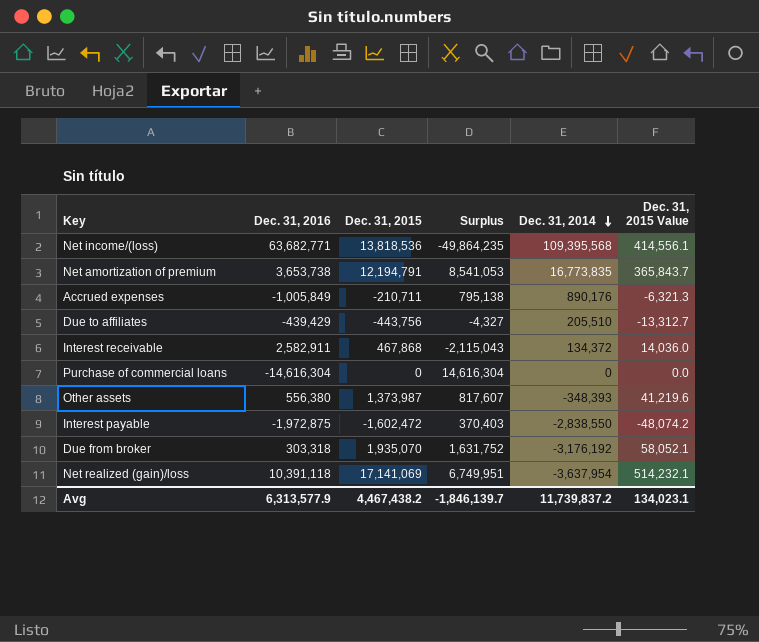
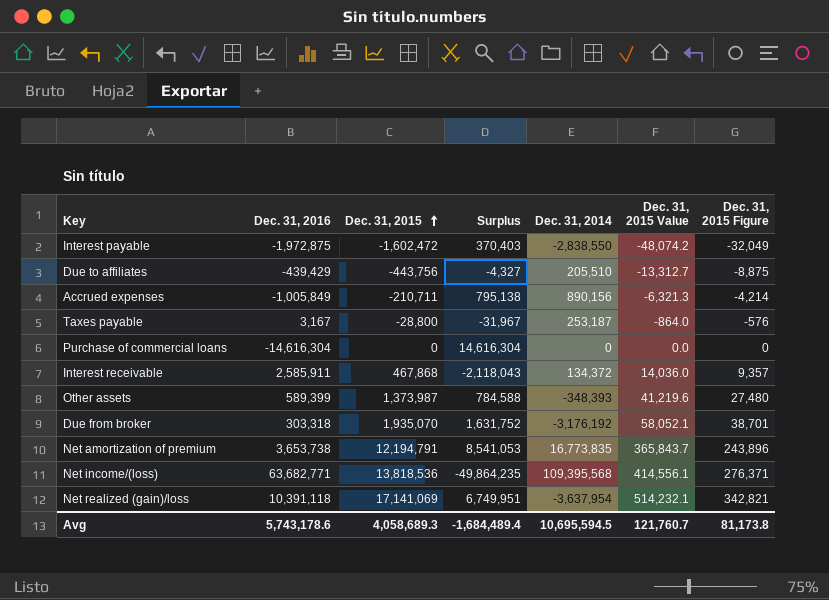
row order: Dec. 31, 2014 descending -> Dec. 31, 2015 ascending
column Dec. 31, 2015 Figure | formula: none -> [Dec. 31, 2015] * 0.02
Accrued expenses | Dec. 31, 2014: 890,176 -> 890,156
row Taxes payable: none -> 3,167 | -28,800 | -31,967 | 253,187 | -864.0 | -576
Interest receivable | Dec. 31, 2016: 2,582,911 -> 2,585,911
Interest receivable | Surplus: -2,115,043 -> -2,118,043
Other assets | Dec. 31, 2016: 556,380 -> 589,399
Other assets | Surplus: 817,607 -> 784,588
Avg | Dec. 31, 2016: 6,313,577.9 -> 5,743,178.6
Avg | Dec. 31, 2015: 4,467,438.2 -> 4,058,689.3
Avg | Surplus: -1,846,139.7 -> -1,684,489.4
Avg | Dec. 31, 2014: 11,739,837.2 -> 10,695,594.5
Avg | Dec. 31, 2015 Value: 134,023.1 -> 121,760.7

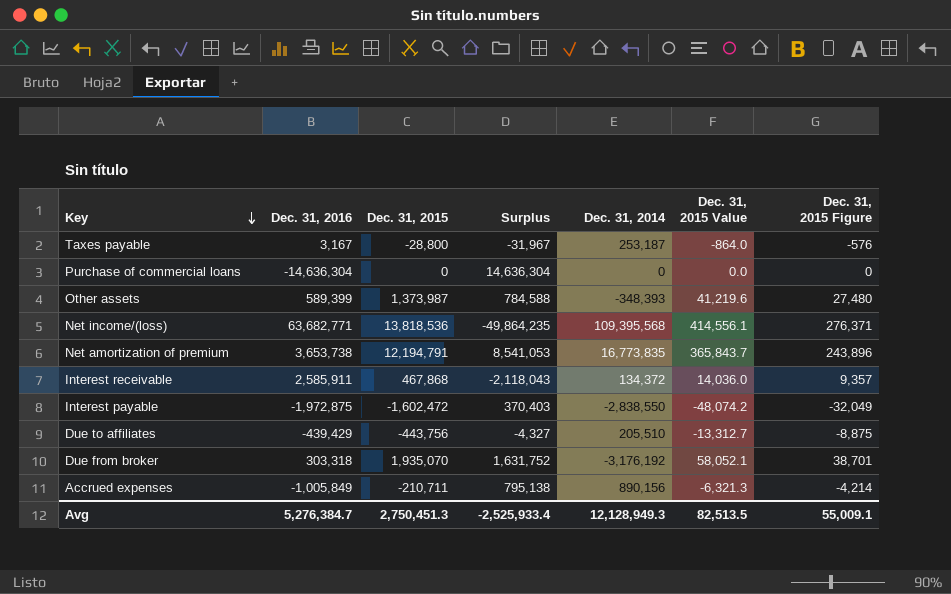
row order: Dec. 31, 2015 ascending -> Key descending
row Net realized (gain)/loss: 10,391,118 | 17,141,069 | 6,749,951 | -3,637,954 | 514,232.1 | 342,821 -> none
Purchase of commercial loans | Dec. 31, 2016: -14,616,304 -> -14,636,304
Purchase of commercial loans | Surplus: 14,616,304 -> 14,636,304
Avg | Dec. 31, 2016: 5,743,178.6 -> 5,276,384.7
Avg | Dec. 31, 2015: 4,058,689.3 -> 2,750,451.3
Avg | Surplus: -1,684,489.4 -> -2,525,933.4
Avg | Dec. 31, 2014: 10,695,594.5 -> 12,128,949.3
Avg | Dec. 31, 2015 Value: 121,760.7 -> 82,513.5
Avg | Dec. 31, 2015 Figure: 81,173.8 -> 55,009.1

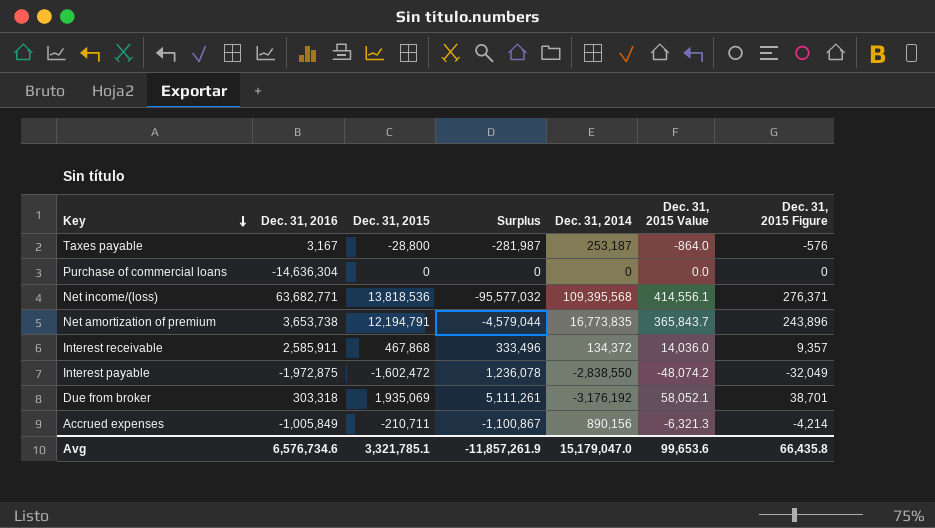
column Surplus | formula: [Dec. 31, 2015] - [Dec. 31, 2016] -> [Dec. 31, 2015] - [Dec. 31, 2014]
row Other assets: 589,399 | 1,373,987 | 784,588 | -348,393 | 41,219.6 | 27,480 -> none
row Due to affiliates: -439,429 | -443,756 | -4,327 | 205,510 | -13,312.7 | -8,875 -> none
Due from broker | Dec. 31, 2015: 1,935,070 -> 1,935,069
Avg | Dec. 31, 2016: 5,276,384.7 -> 6,576,734.6
Avg | Dec. 31, 2015: 2,750,451.3 -> 3,321,785.1
Avg | Surplus: -2,525,933.4 -> -11,857,261.9
Avg | Dec. 31, 2014: 12,128,949.3 -> 15,179,047.0
Avg | Dec. 31, 2015 Value: 82,513.5 -> 99,653.6
Avg | Dec. 31, 2015 Figure: 55,009.1 -> 66,435.8

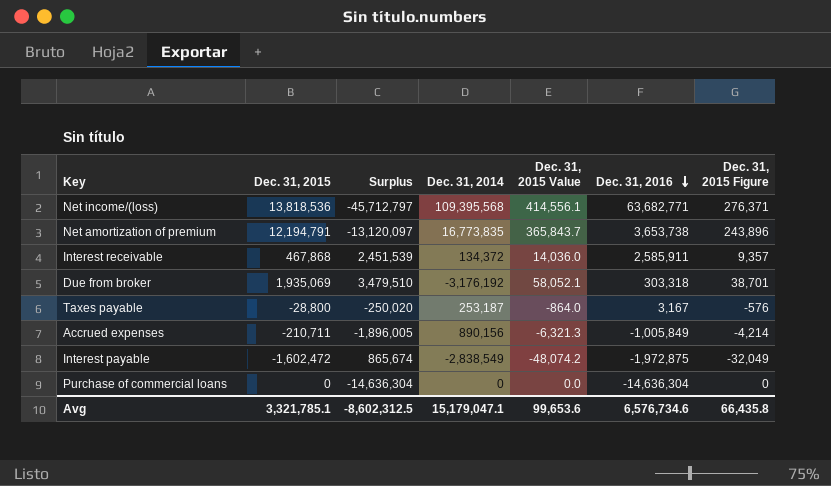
row order: Key descending -> Dec. 31, 2016 descending
column Surplus | formula: [Dec. 31, 2015] - [Dec. 31, 2014] -> [Dec. 31, 2016] - [Dec. 31, 2014]
column Dec. 31, 2016 | position: 2 -> 6
Interest payable | Dec. 31, 2014: -2,838,550 -> -2,838,549
Avg | Surplus: -11,857,261.9 -> -8,602,312.5
Avg | Dec. 31, 2014: 15,179,047.0 -> 15,179,047.1

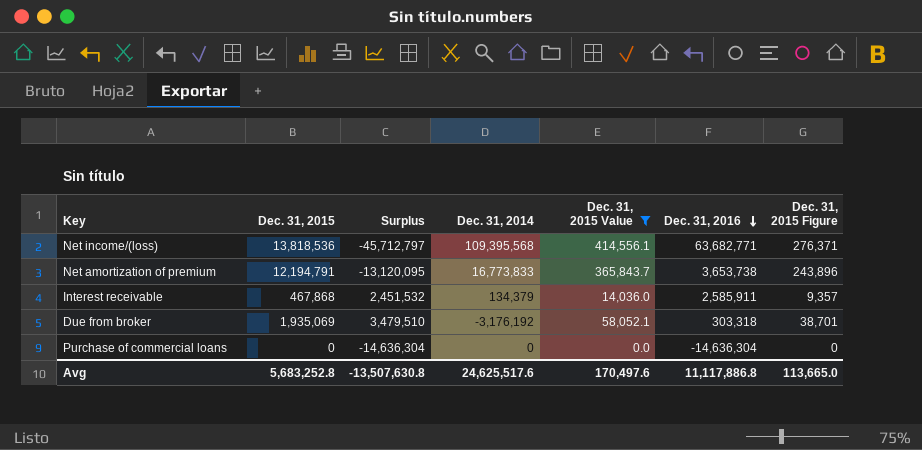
filter: none -> Dec. 31, 2015 Value >= 0.0
Net amortization of premium | Surplus: -13,120,097 -> -13,120,095
Net amortization of premium | Dec. 31, 2014: 16,773,835 -> 16,773,833
Interest receivable | Surplus: 2,451,539 -> 2,451,532
Interest receivable | Dec. 31, 2014: 134,372 -> 134,379
Avg | Dec. 31, 2015: 3,321,785.1 -> 5,683,252.8
Avg | Surplus: -8,602,312.5 -> -13,507,630.8
Avg | Dec. 31, 2014: 15,179,047.1 -> 24,625,517.6
Avg | Dec. 31, 2015 Value: 99,653.6 -> 170,497.6
Avg | Dec. 31, 2016: 6,576,734.6 -> 11,117,886.8
Avg | Dec. 31, 2015 Figure: 66,435.8 -> 113,665.0

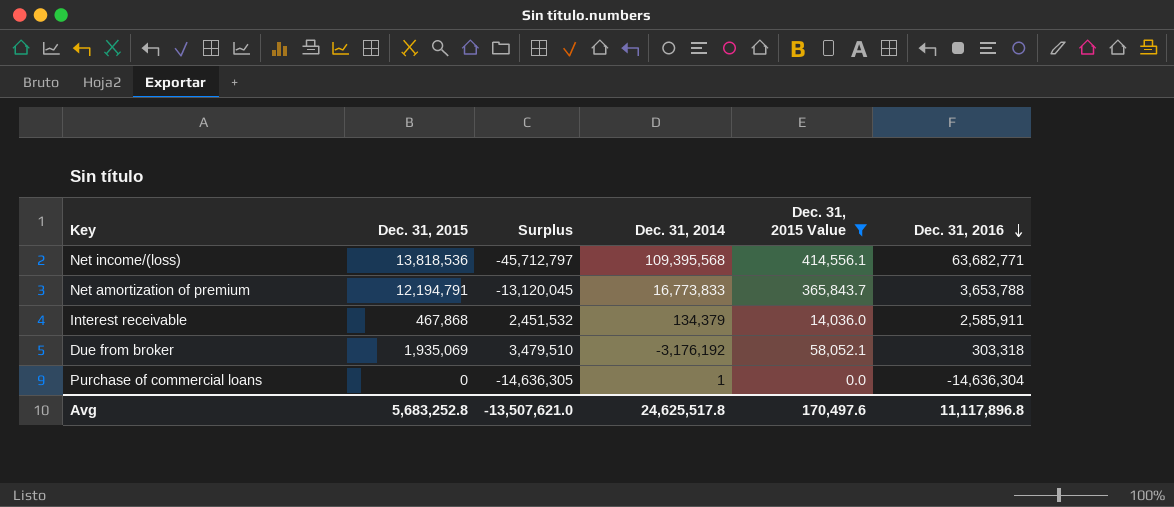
column Dec. 31, 2015 Figure | formula: [Dec. 31, 2015] * 0.02 -> none
Net amortization of premium | Surplus: -13,120,095 -> -13,120,045
Net amortization of premium | Dec. 31, 2016: 3,653,738 -> 3,653,788
Purchase of commercial loans | Surplus: -14,636,304 -> -14,636,305
Purchase of commercial loans | Dec. 31, 2014: 0 -> 1
Avg | Surplus: -13,507,630.8 -> -13,507,621.0
Avg | Dec. 31, 2014: 24,625,517.6 -> 24,625,517.8
Avg | Dec. 31, 2016: 11,117,886.8 -> 11,117,896.8

